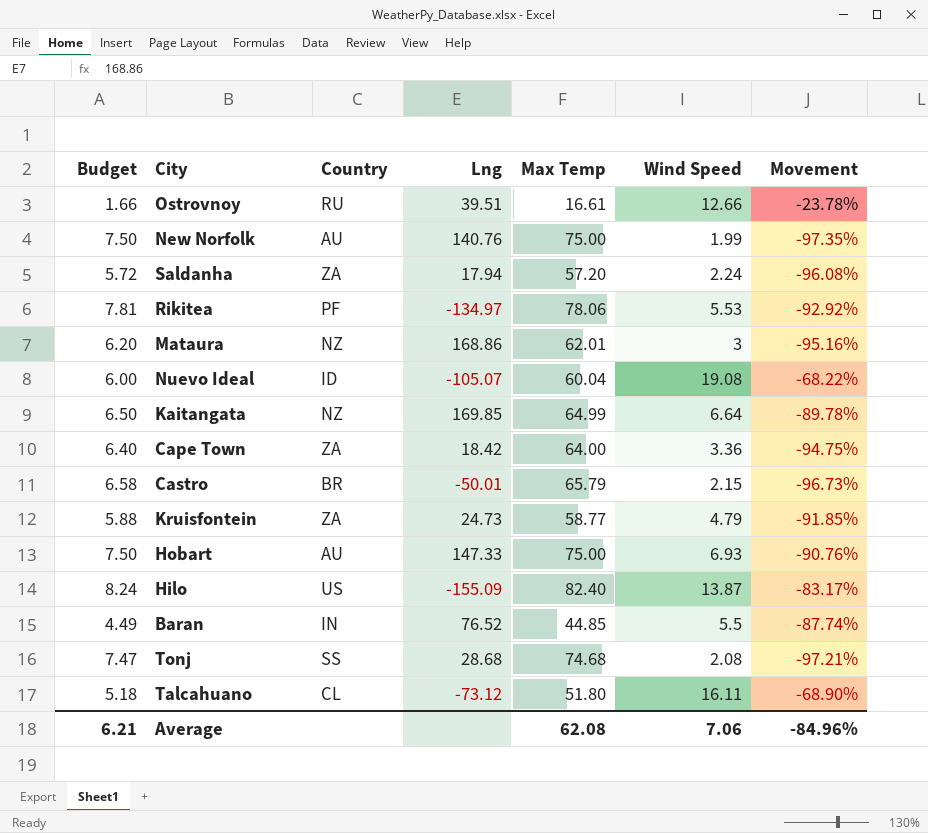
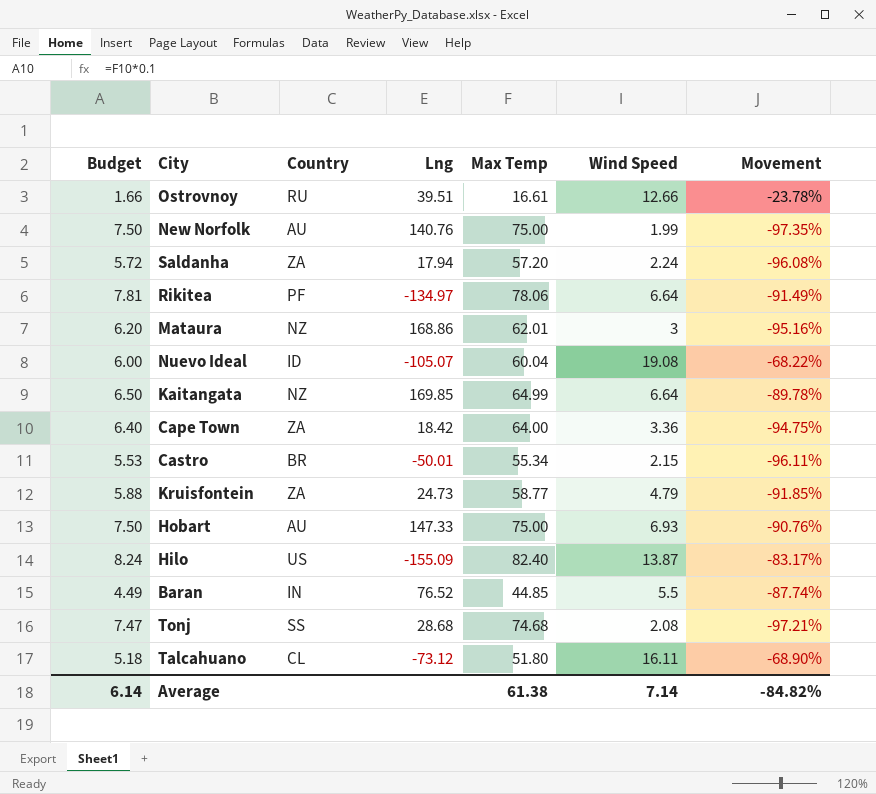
Rikitea | Wind Speed: 5.53 -> 6.64
Rikitea | Movement: -92.92% -> -91.49%
Castro | Budget: 6.58 -> 5.53
Castro | Max Temp: 65.79 -> 55.34
Castro | Movement: -96.73% -> -96.11%
Average | Budget: 6.21 -> 6.14
Average | Max Temp: 62.08 -> 61.38
Average | Wind Speed: 7.06 -> 7.14
Average | Movement: -84.96% -> -84.82%

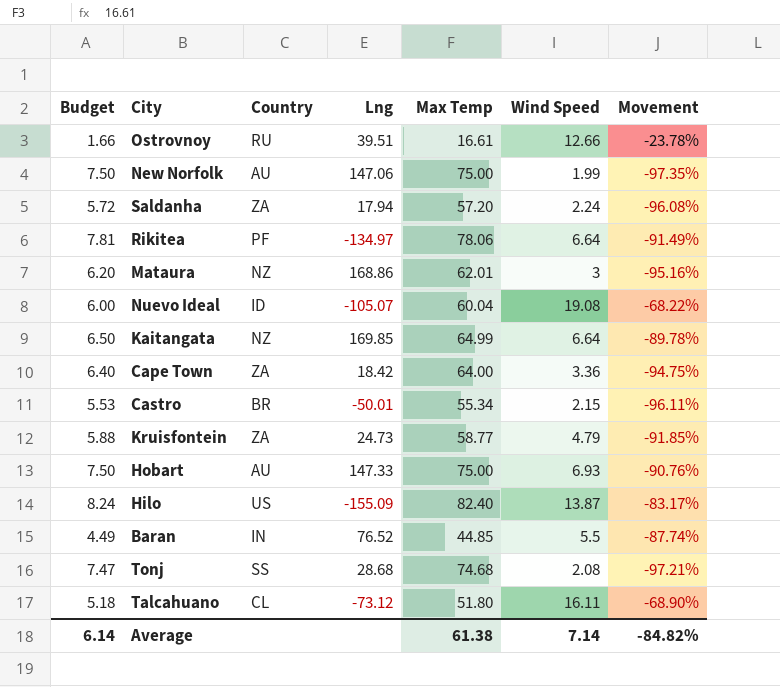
New Norfolk | Lng: 140.76 -> 147.06

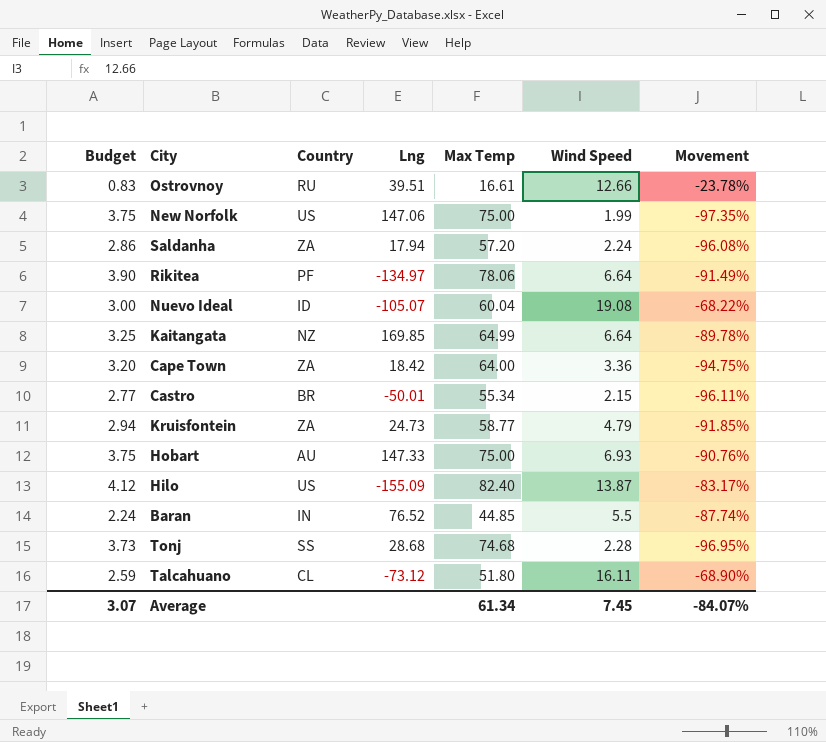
column Budget | formula: [Max Temp] * 0.1 -> [Max Temp] * 0.05
row Mataura: 6.20 | NZ | 168.86 | 62.01 | 3 | -95.16% -> none
New Norfolk | Country: AU -> US
Tonj | Wind Speed: 2.08 -> 2.28
Tonj | Movement: -97.21% -> -96.95%
Average | Budget: 6.14 -> 3.07
Average | Max Temp: 61.38 -> 61.34
Average | Wind Speed: 7.14 -> 7.45
Average | Movement: -84.82% -> -84.07%

